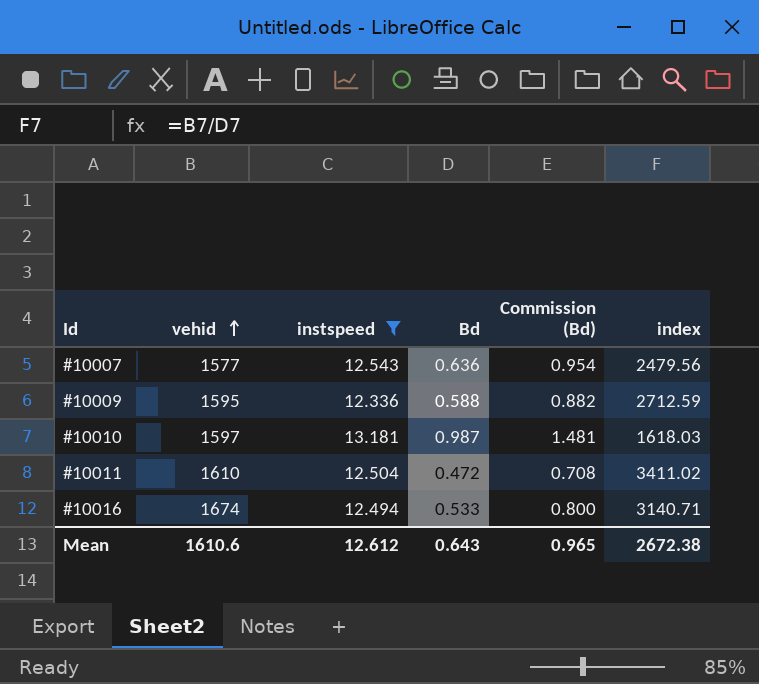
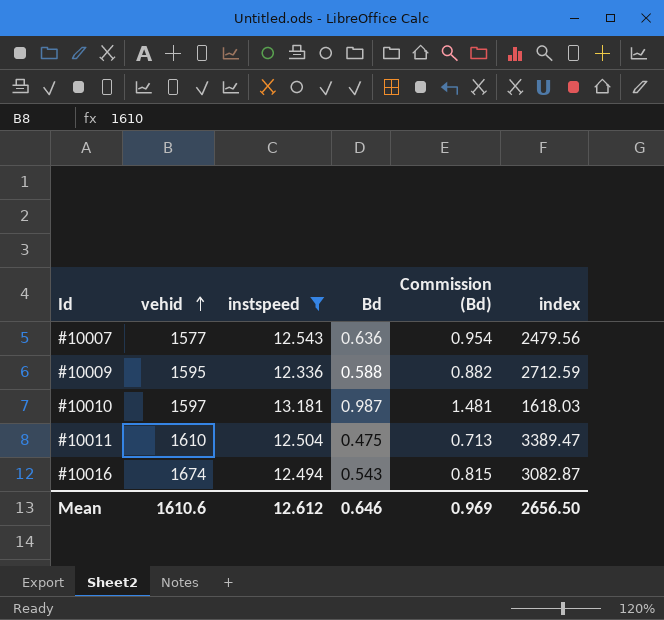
#10011 | Bd: 0.472 -> 0.475
#10011 | Commission (Bd): 0.708 -> 0.713
#10011 | index: 3411.02 -> 3389.47
#10016 | Bd: 0.533 -> 0.543
#10016 | Commission (Bd): 0.800 -> 0.815
#10016 | index: 3140.71 -> 3082.87
Mean | Bd: 0.643 -> 0.646
Mean | Commission (Bd): 0.965 -> 0.969
Mean | index: 2672.38 -> 2656.50

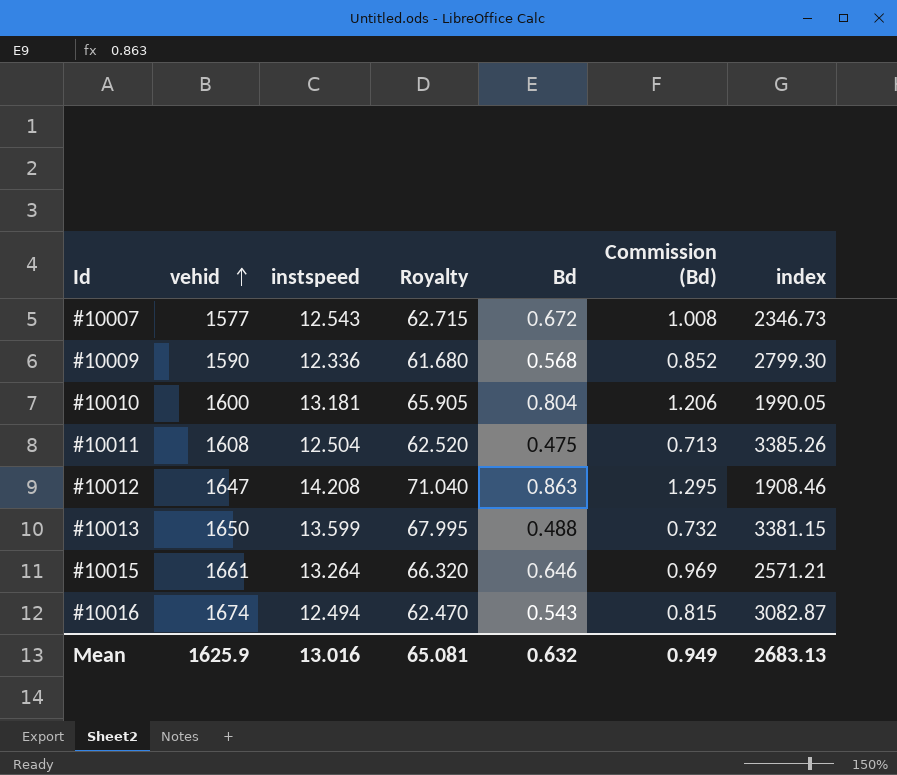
filter: instspeed <= 13.181 -> none
column Royalty | formula: none -> [instspeed] * 5
#10007 | Bd: 0.636 -> 0.672
#10007 | Commission (Bd): 0.954 -> 1.008
#10007 | index: 2479.56 -> 2346.73
#10009 | vehid: 1595 -> 1590
#10009 | Bd: 0.588 -> 0.568
#10009 | Commission (Bd): 0.882 -> 0.852
#10009 | index: 2712.59 -> 2799.30
#10010 | vehid: 1597 -> 1600
#10010 | Bd: 0.987 -> 0.804
#10010 | Commission (Bd): 1.481 -> 1.206
#10010 | index: 1618.03 -> 1990.05
#10011 | vehid: 1610 -> 1608
#10011 | index: 3389.47 -> 3385.26
Mean | vehid: 1610.6 -> 1625.9
Mean | instspeed: 12.612 -> 13.016
Mean | Bd: 0.646 -> 0.632
Mean | Commission (Bd): 0.969 -> 0.949
Mean | index: 2656.50 -> 2683.13

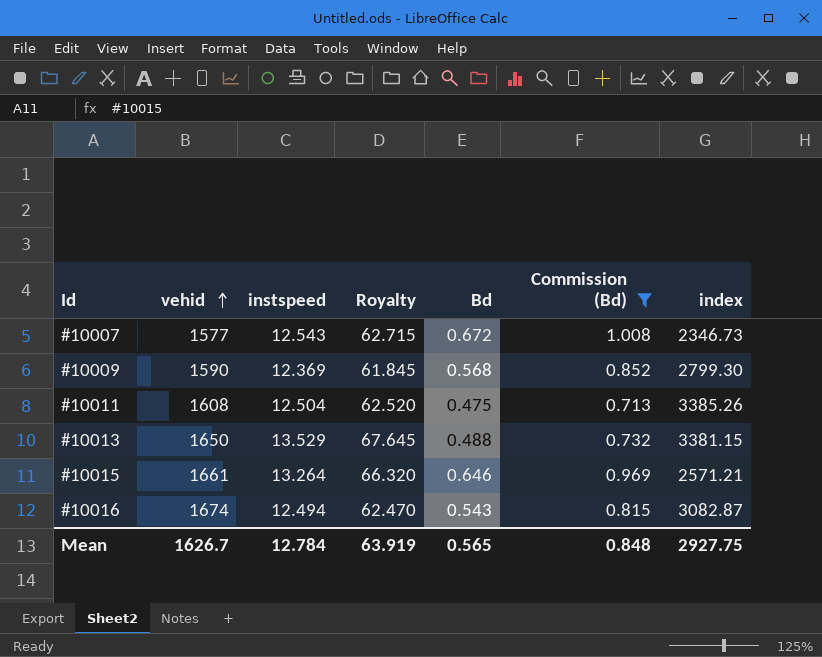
filter: none -> Commission (Bd) <= 1.008
#10009 | instspeed: 12.336 -> 12.369
#10009 | Royalty: 61.680 -> 61.845
#10013 | instspeed: 13.599 -> 13.529
#10013 | Royalty: 67.995 -> 67.645
Mean | vehid: 1625.9 -> 1626.7
Mean | instspeed: 13.016 -> 12.784
Mean | Royalty: 65.081 -> 63.919
Mean | Bd: 0.632 -> 0.565
Mean | Commission (Bd): 0.949 -> 0.848
Mean | index: 2683.13 -> 2927.75

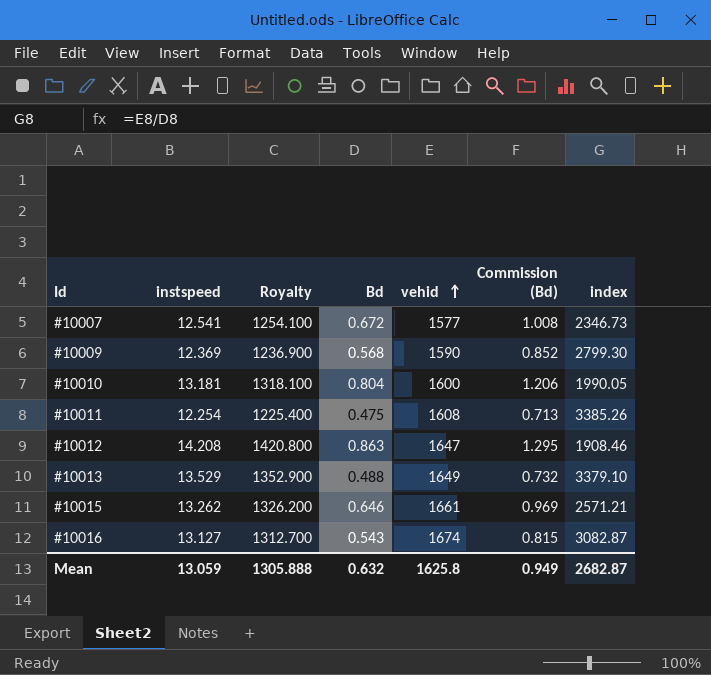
filter: Commission (Bd) <= 1.008 -> none
column Royalty | formula: [instspeed] * 5 -> [instspeed] * 100
column vehid | position: 2 -> 5
#10007 | instspeed: 12.543 -> 12.541
#10011 | instspeed: 12.504 -> 12.254
#10013 | vehid: 1650 -> 1649
#10013 | index: 3381.15 -> 3379.10
#10015 | instspeed: 13.264 -> 13.262
#10016 | instspeed: 12.494 -> 13.127
Mean | instspeed: 12.784 -> 13.059
Mean | Royalty: 63.919 -> 1305.888
Mean | Bd: 0.565 -> 0.632
Mean | vehid: 1626.7 -> 1625.8
Mean | Commission (Bd): 0.848 -> 0.949
Mean | index: 2927.75 -> 2682.87

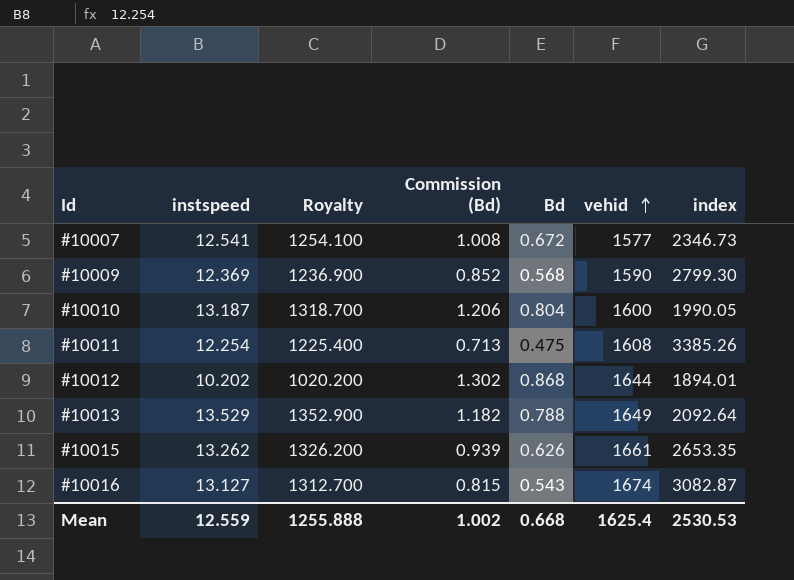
column Commission (Bd) | position: 6 -> 4
#10010 | instspeed: 13.181 -> 13.187
#10010 | Royalty: 1318.100 -> 1318.700
#10012 | instspeed: 14.208 -> 10.202
#10012 | Royalty: 1420.800 -> 1020.200
#10012 | Commission (Bd): 1.295 -> 1.302
#10012 | Bd: 0.863 -> 0.868
#10012 | vehid: 1647 -> 1644
#10012 | index: 1908.46 -> 1894.01
#10013 | Commission (Bd): 0.732 -> 1.182
#10013 | Bd: 0.488 -> 0.788
#10013 | index: 3379.10 -> 2092.64
#10015 | Commission (Bd): 0.969 -> 0.939
#10015 | Bd: 0.646 -> 0.626
#10015 | index: 2571.21 -> 2653.35
Mean | instspeed: 13.059 -> 12.559
Mean | Royalty: 1305.888 -> 1255.888
Mean | Commission (Bd): 0.949 -> 1.002
Mean | Bd: 0.632 -> 0.668
Mean | vehid: 1625.8 -> 1625.4
Mean | index: 2682.87 -> 2530.53

